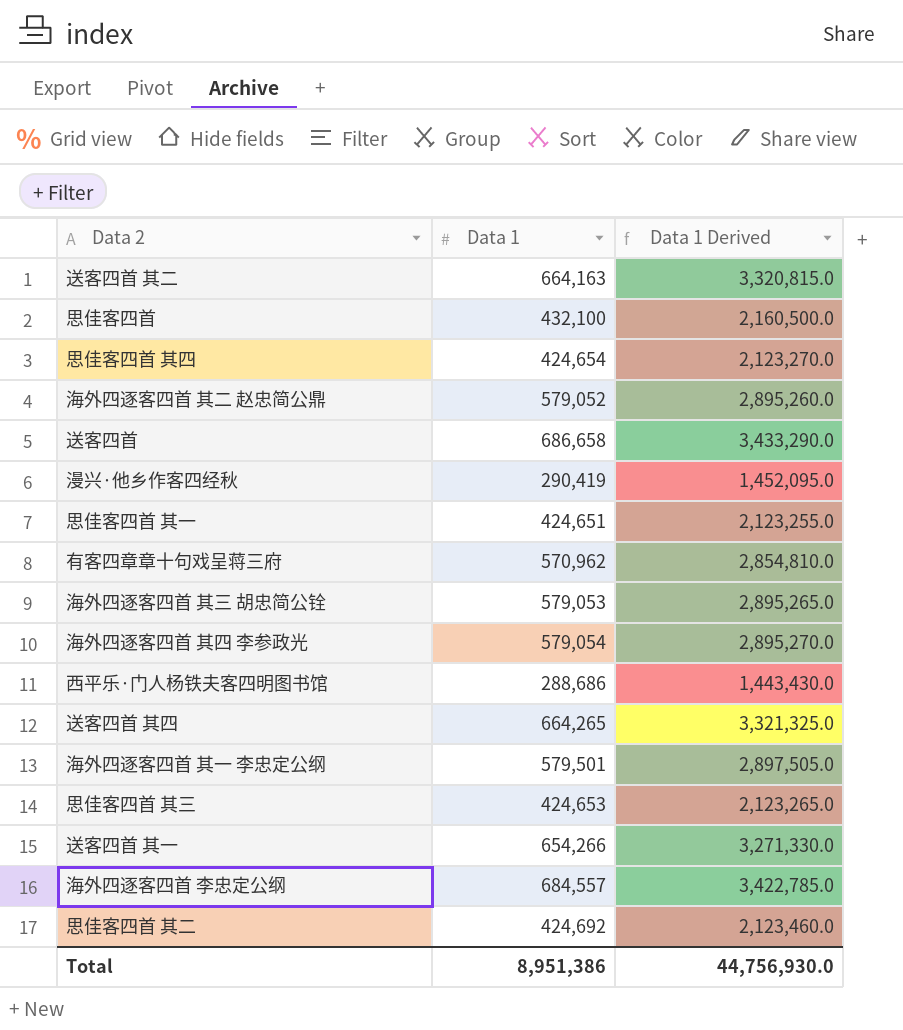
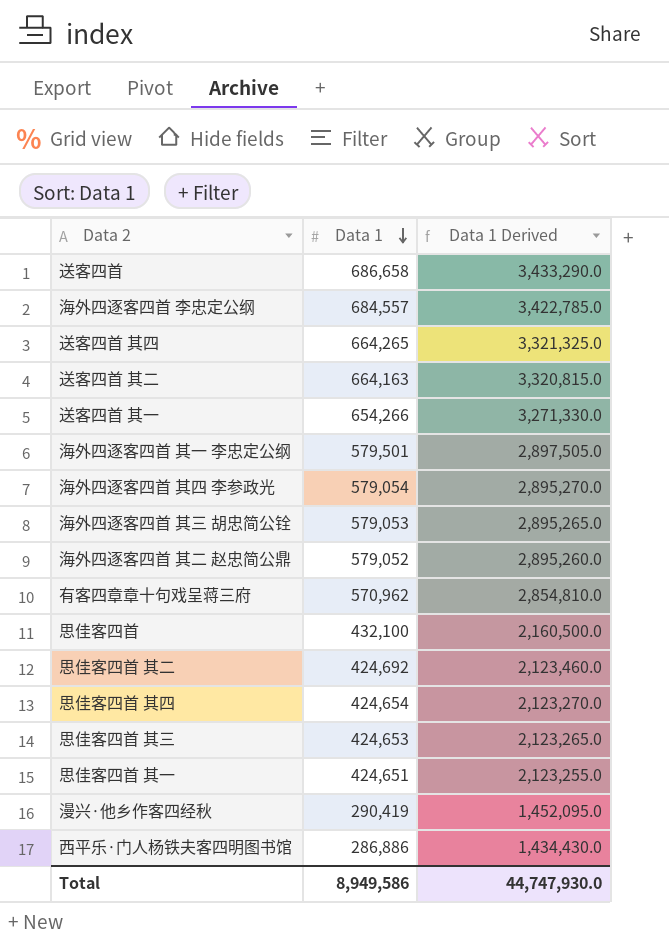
row order: none -> Data 1 descending
西平乐·门人杨铁夫客四明图书馆 | Data 1: 288,686 -> 286,886
西平乐·门人杨铁夫客四明图书馆 | Data 1 Derived: 1,443,430.0 -> 1,434,430.0
Total | Data 1: 8,951,386 -> 8,949,586
Total | Data 1 Derived: 44,756,930.0 -> 44,747,930.0

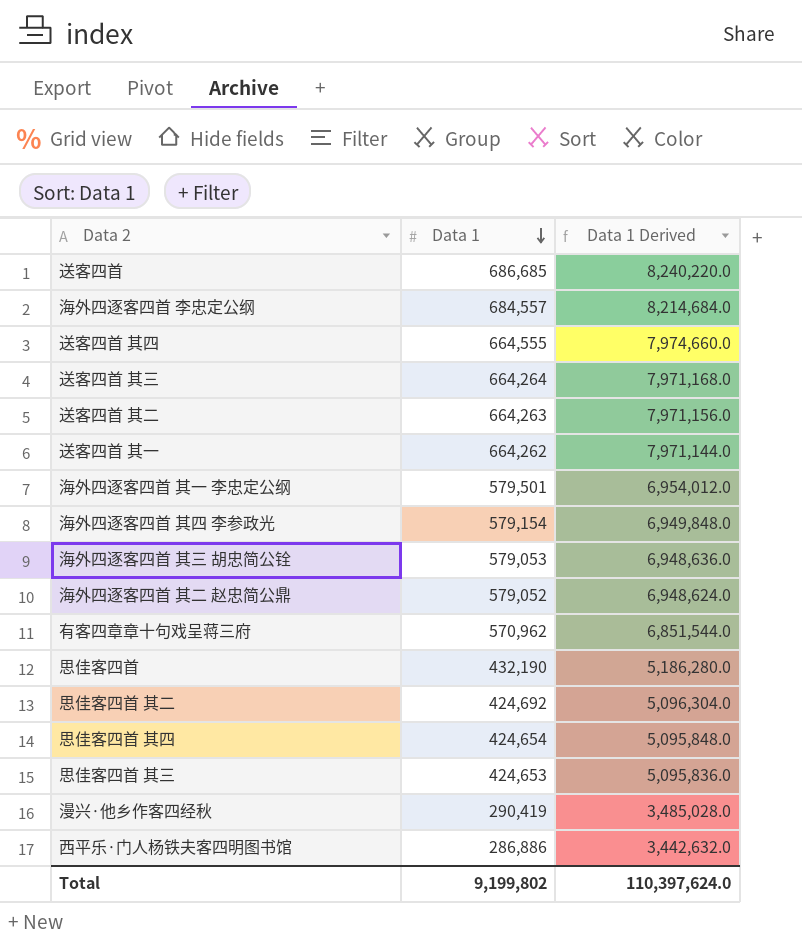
column Data 1 Derived | formula: [Data 1] * 5 -> [Data 1] * 12
row 思佳客四首 其一: 424,651 | 2,123,255.0 -> none
送客四首 | Data 1: 686,658 -> 686,685
送客四首 其四 | Data 1: 664,265 -> 664,555
row 送客四首 其三: none -> 664,264 | 7,971,168.0
送客四首 其二 | Data 1: 664,163 -> 664,263
送客四首 其一 | Data 1: 654,266 -> 664,262
海外四逐客四首 其四 李参政光 | Data 1: 579,054 -> 579,154
思佳客四首 | Data 1: 432,100 -> 432,190
Total | Data 1: 8,949,586 -> 9,199,802
Total | Data 1 Derived: 44,747,930.0 -> 110,397,624.0

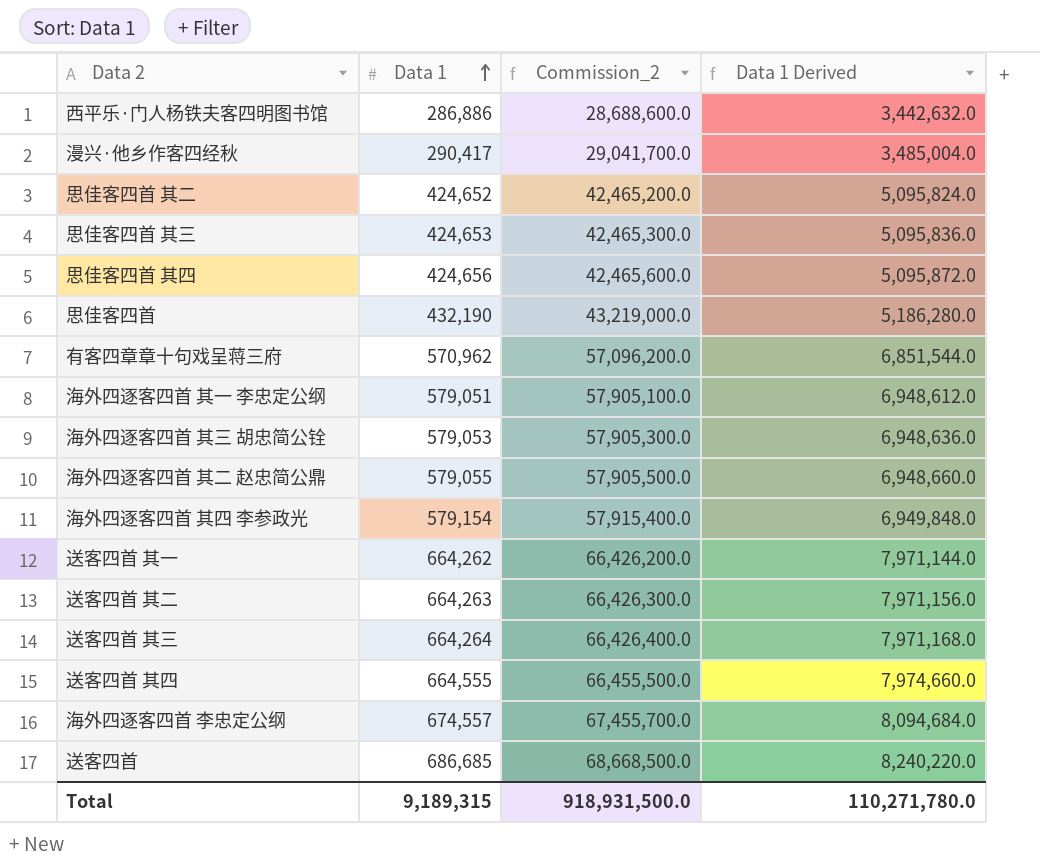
row order: Data 1 descending -> Data 1 ascending
column Commission_2 | formula: none -> [Data 1] * 100
漫兴·他乡作客四经秋 | Data 1: 290,419 -> 290,417
漫兴·他乡作客四经秋 | Data 1 Derived: 3,485,028.0 -> 3,485,004.0
思佳客四首 其二 | Data 1: 424,692 -> 424,652
思佳客四首 其二 | Data 1 Derived: 5,096,304.0 -> 5,095,824.0
思佳客四首 其四 | Data 1: 424,654 -> 424,656
思佳客四首 其四 | Data 1 Derived: 5,095,848.0 -> 5,095,872.0
海外四逐客四首 其一 李忠定公纲 | Data 1: 579,501 -> 579,051
海外四逐客四首 其一 李忠定公纲 | Data 1 Derived: 6,954,012.0 -> 6,948,612.0
海外四逐客四首 其二 赵忠简公鼎 | Data 1: 579,052 -> 579,055
海外四逐客四首 其二 赵忠简公鼎 | Data 1 Derived: 6,948,624.0 -> 6,948,660.0
海外四逐客四首 李忠定公纲 | Data 1: 684,557 -> 674,557
海外四逐客四首 李忠定公纲 | Data 1 Derived: 8,214,684.0 -> 8,094,684.0
Total | Data 1: 9,199,802 -> 9,189,315
Total | Data 1 Derived: 110,397,624.0 -> 110,271,780.0

